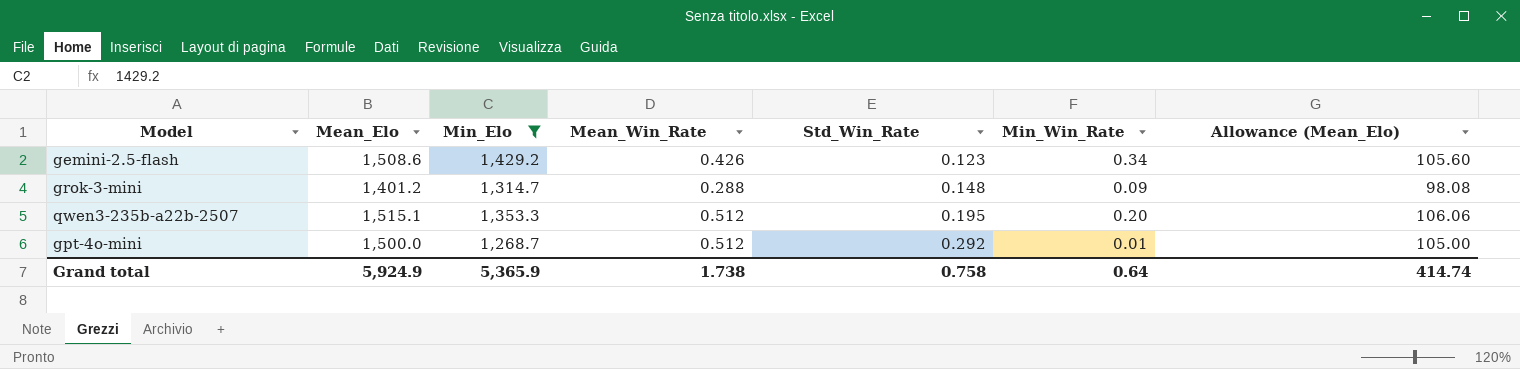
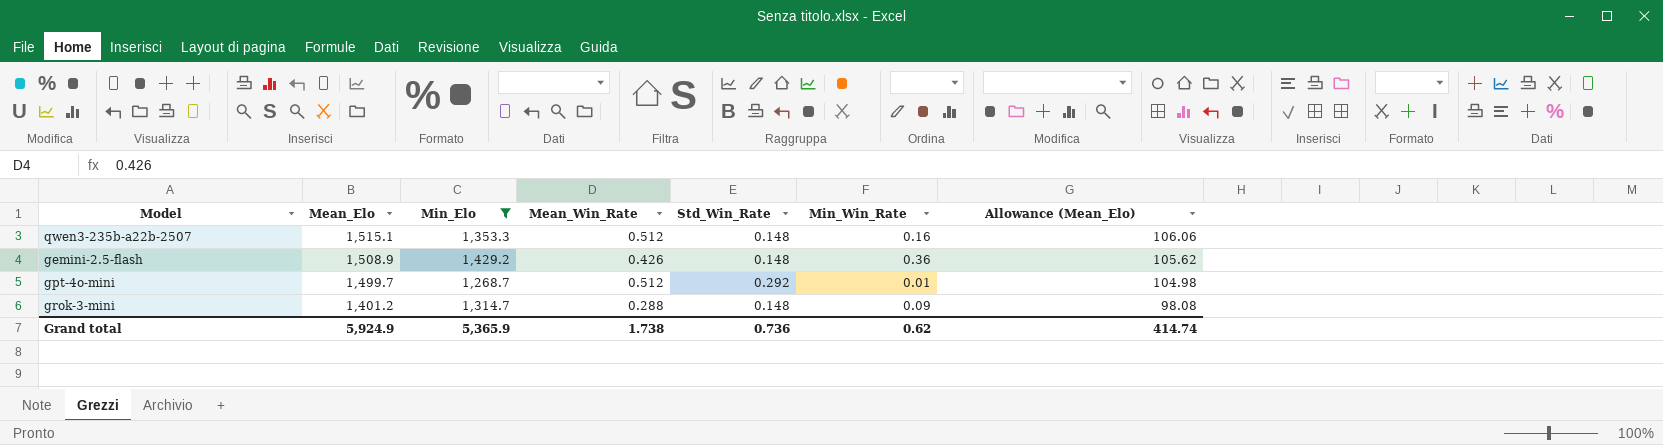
row order: Std_Win_Rate ascending -> Mean_Elo descending
qwen3-235b-a22b-2507 | Std_Win_Rate: 0.195 -> 0.148
qwen3-235b-a22b-2507 | Min_Win_Rate: 0.20 -> 0.16
gemini-2.5-flash | Mean_Elo: 1,508.6 -> 1,508.9
gemini-2.5-flash | Std_Win_Rate: 0.123 -> 0.148
gemini-2.5-flash | Min_Win_Rate: 0.34 -> 0.36
gemini-2.5-flash | Allowance (Mean_Elo): 105.60 -> 105.62
gpt-4o-mini | Mean_Elo: 1,500.0 -> 1,499.7
gpt-4o-mini | Allowance (Mean_Elo): 105.00 -> 104.98
Grand total | Std_Win_Rate: 0.758 -> 0.736
Grand total | Min_Win_Rate: 0.64 -> 0.62

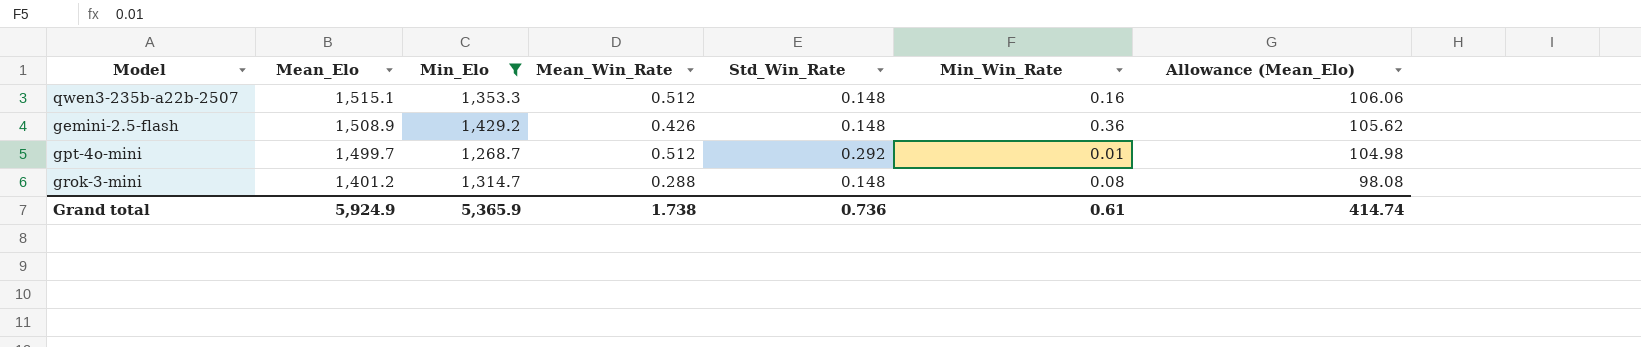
grok-3-mini | Min_Win_Rate: 0.09 -> 0.08
Grand total | Min_Win_Rate: 0.62 -> 0.61

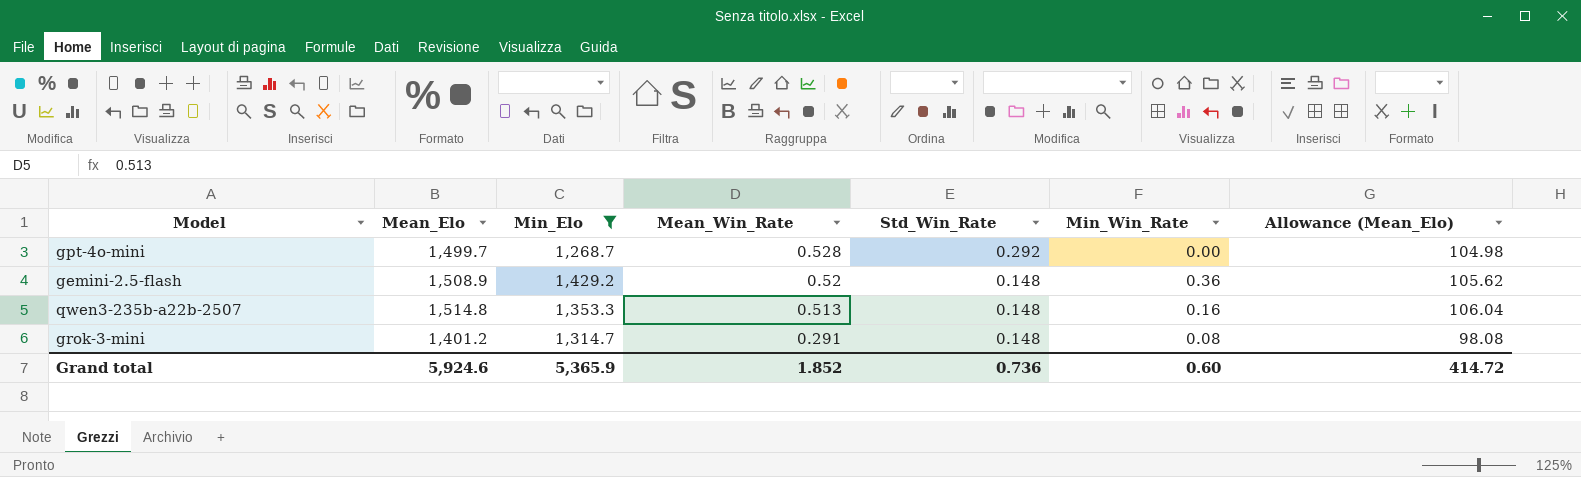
row order: Mean_Elo descending -> Mean_Win_Rate descending
gpt-4o-mini | Mean_Win_Rate: 0.512 -> 0.528
gpt-4o-mini | Min_Win_Rate: 0.01 -> 0.00
gemini-2.5-flash | Mean_Win_Rate: 0.426 -> 0.52
qwen3-235b-a22b-2507 | Mean_Elo: 1,515.1 -> 1,514.8
qwen3-235b-a22b-2507 | Mean_Win_Rate: 0.512 -> 0.513
qwen3-235b-a22b-2507 | Allowance (Mean_Elo): 106.06 -> 106.04
grok-3-mini | Mean_Win_Rate: 0.288 -> 0.291
Grand total | Mean_Elo: 5,924.9 -> 5,924.6
Grand total | Mean_Win_Rate: 1.738 -> 1.852
Grand total | Min_Win_Rate: 0.61 -> 0.60
Grand total | Allowance (Mean_Elo): 414.74 -> 414.72

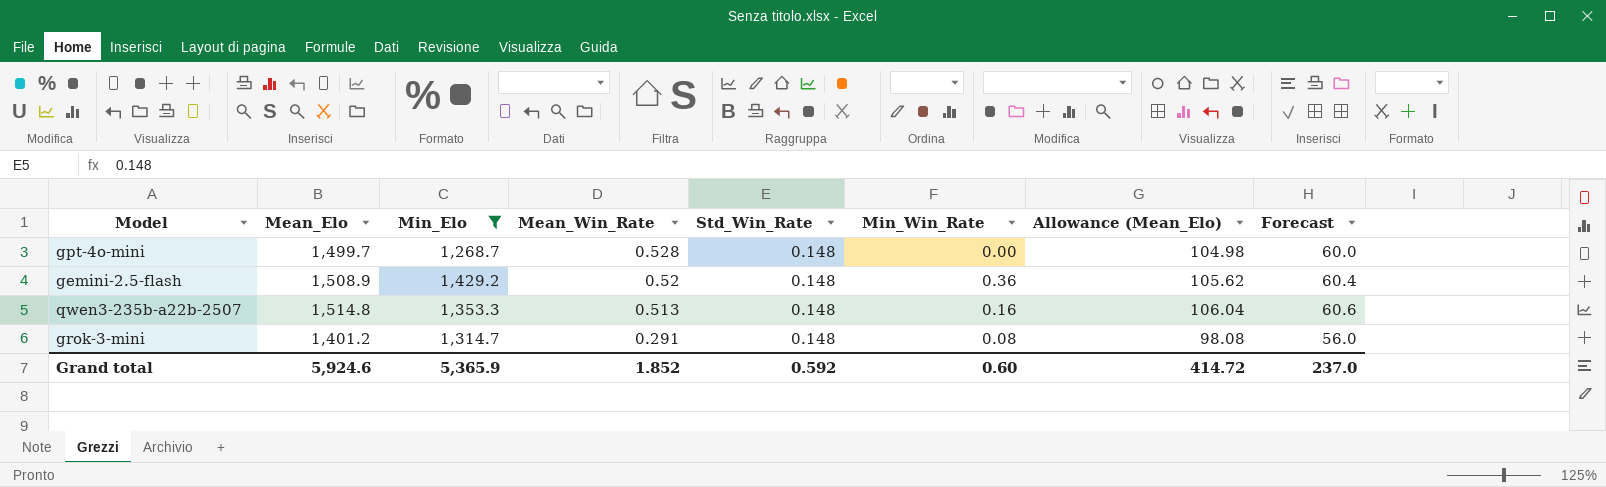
column Forecast | formula: none -> [Mean_Elo] * 0.04
gpt-4o-mini | Std_Win_Rate: 0.292 -> 0.148
Grand total | Std_Win_Rate: 0.736 -> 0.592

